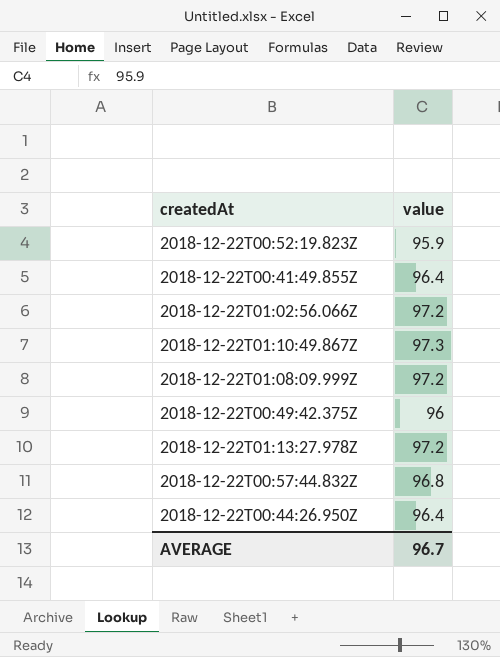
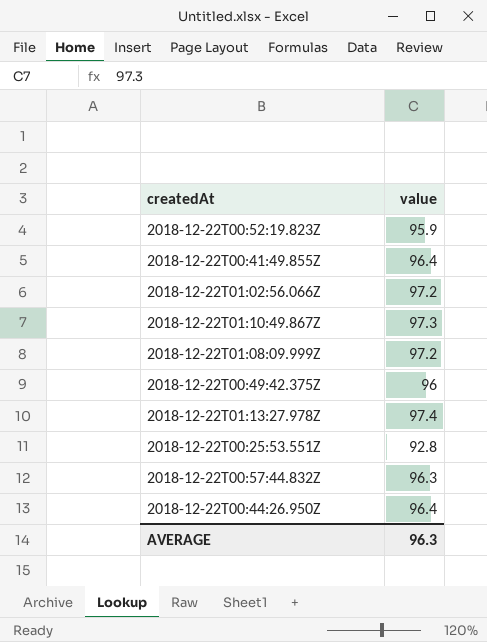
2018-12-22T01:13:27.978Z | value: 97.2 -> 97.4
row 2018-12-22T00:25:53.551Z: none -> 92.8
2018-12-22T00:57:44.832Z | value: 96.8 -> 96.3
AVERAGE | value: 96.7 -> 96.3

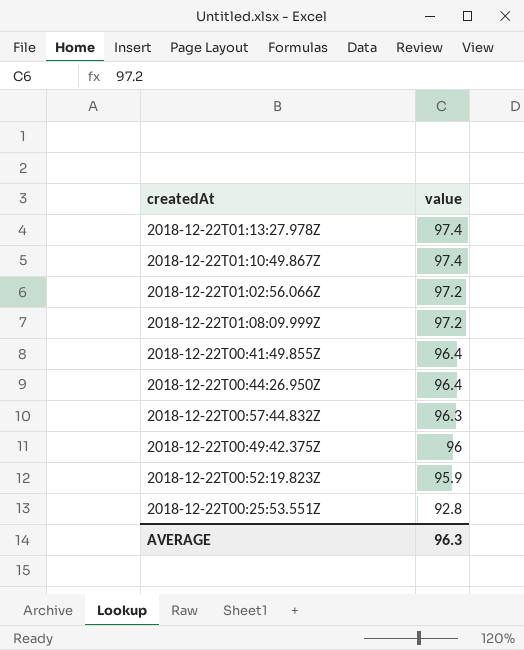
row order: none -> value descending
2018-12-22T01:10:49.867Z | value: 97.3 -> 97.4

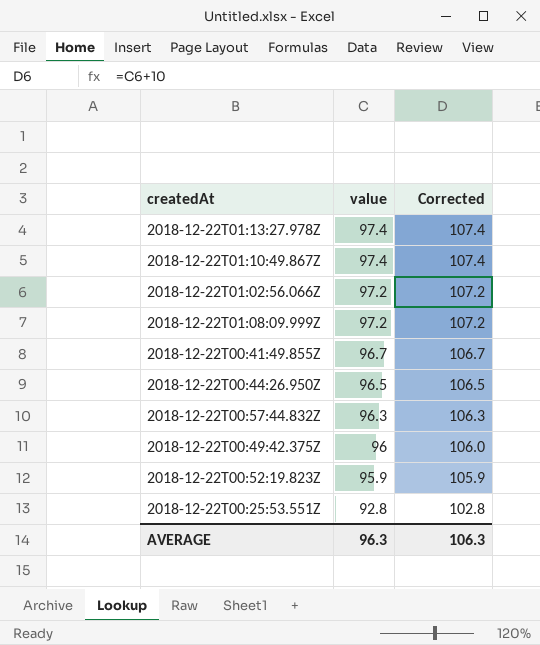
column Corrected | formula: none -> [value] + 10
2018-12-22T00:41:49.855Z | value: 96.4 -> 96.7
2018-12-22T00:44:26.950Z | value: 96.4 -> 96.5

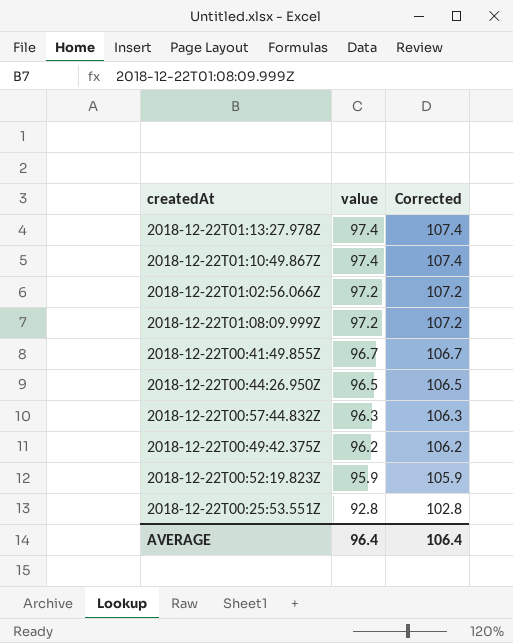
2018-12-22T00:49:42.375Z | value: 96 -> 96.2
2018-12-22T00:49:42.375Z | Corrected: 106.0 -> 106.2
AVERAGE | value: 96.3 -> 96.4
AVERAGE | Corrected: 106.3 -> 106.4

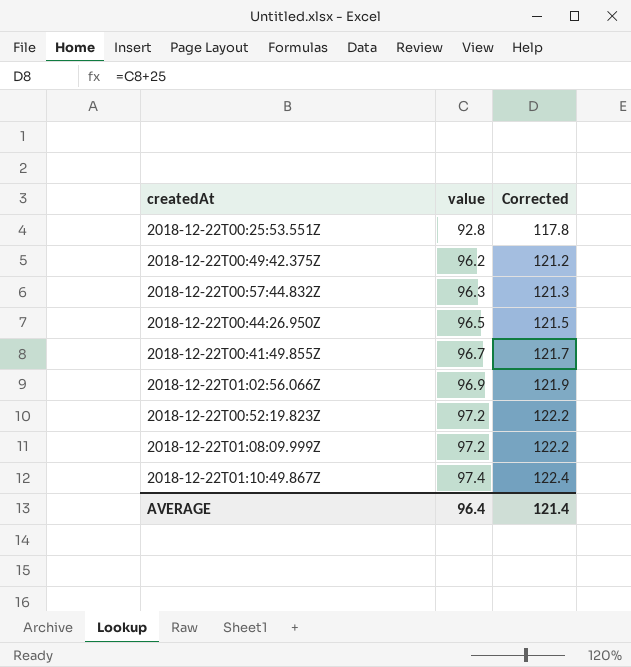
row order: value descending -> value ascending
column Corrected | formula: [value] + 10 -> [value] + 25
row 2018-12-22T01:13:27.978Z: 97.4 | 107.4 -> none
2018-12-22T01:02:56.066Z | value: 97.2 -> 96.9
2018-12-22T00:52:19.823Z | value: 95.9 -> 97.2
AVERAGE | Corrected: 106.4 -> 121.4

